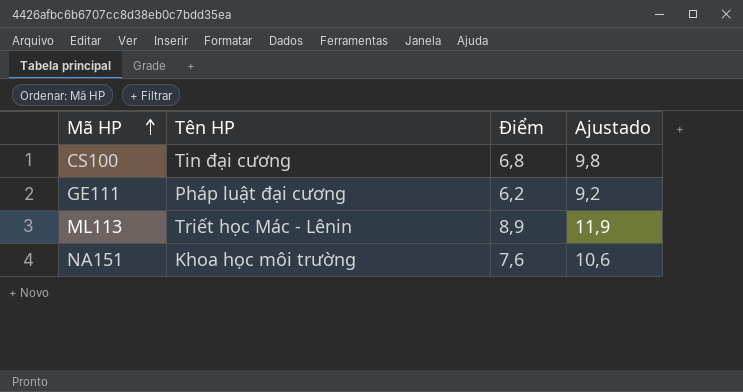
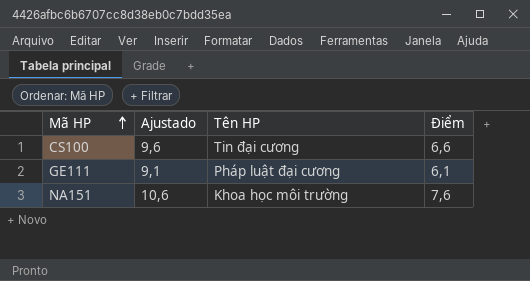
column Ajustado | position: 4 -> 2
row ML113: Triết học Mác - Lênin | 8,9 | 11,9 -> none
CS100 | Ajustado: 9,8 -> 9,6
CS100 | Điểm: 6,8 -> 6,6
GE111 | Ajustado: 9,2 -> 9,1
GE111 | Điểm: 6,2 -> 6,1

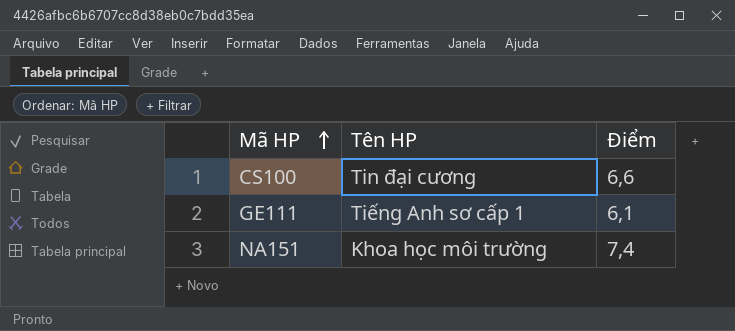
column Ajustado | formula: [Điểm] + 3 -> none
GE111 | Tên HP: Pháp luật đại cương -> Tiếng Anh sơ cấp 1
NA151 | Điểm: 7,6 -> 7,4

